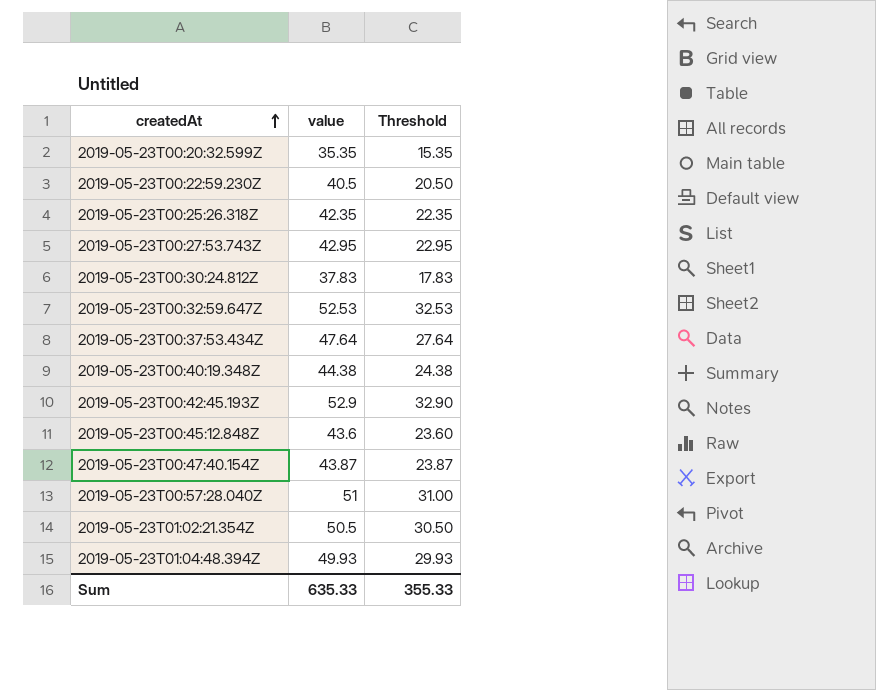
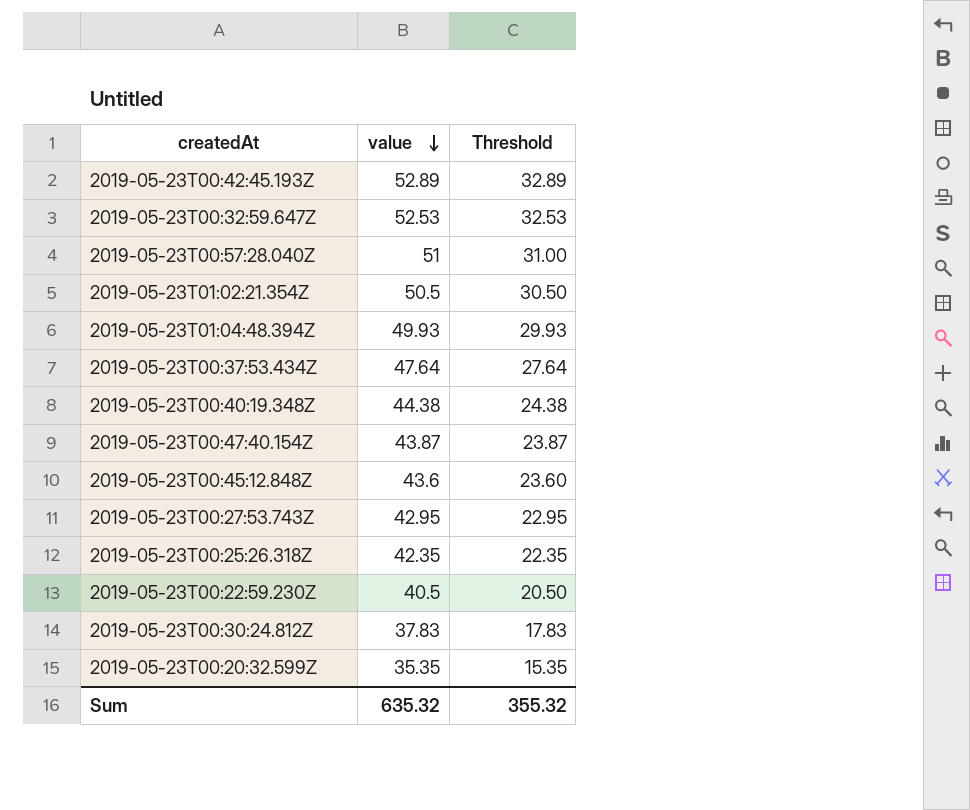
row order: createdAt ascending -> value descending
2019-05-23T00:42:45.193Z | value: 52.9 -> 52.89
2019-05-23T00:42:45.193Z | Threshold: 32.90 -> 32.89
Sum | value: 635.33 -> 635.32
Sum | Threshold: 355.33 -> 355.32

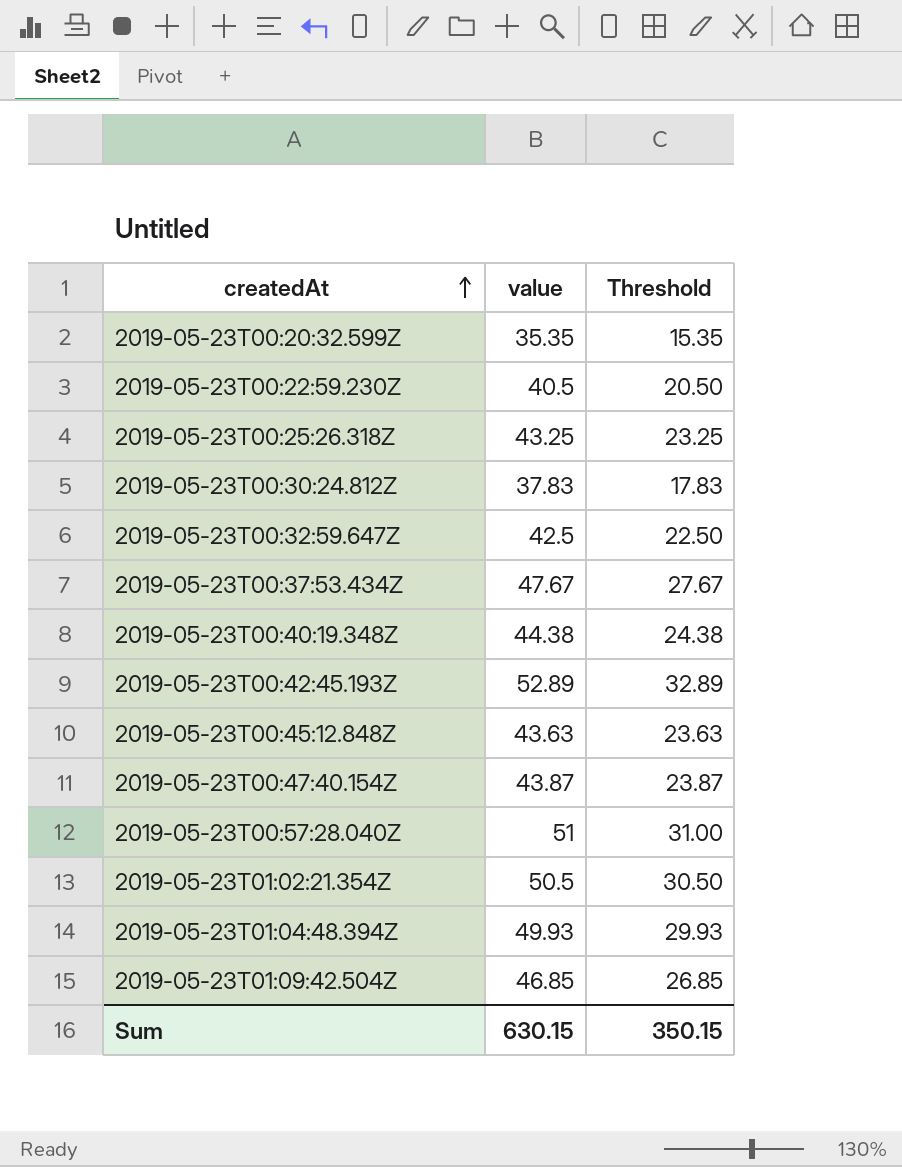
row order: value descending -> createdAt ascending
row 2019-05-23T00:27:53.743Z: 42.95 | 22.95 -> none
2019-05-23T00:25:26.318Z | value: 42.35 -> 43.25
2019-05-23T00:25:26.318Z | Threshold: 22.35 -> 23.25
2019-05-23T00:32:59.647Z | value: 52.53 -> 42.5
2019-05-23T00:32:59.647Z | Threshold: 32.53 -> 22.50
2019-05-23T00:37:53.434Z | value: 47.64 -> 47.67
2019-05-23T00:37:53.434Z | Threshold: 27.64 -> 27.67
2019-05-23T00:45:12.848Z | value: 43.6 -> 43.63
2019-05-23T00:45:12.848Z | Threshold: 23.60 -> 23.63
row 2019-05-23T01:09:42.504Z: none -> 46.85 | 26.85
Sum | value: 635.32 -> 630.15
Sum | Threshold: 355.32 -> 350.15

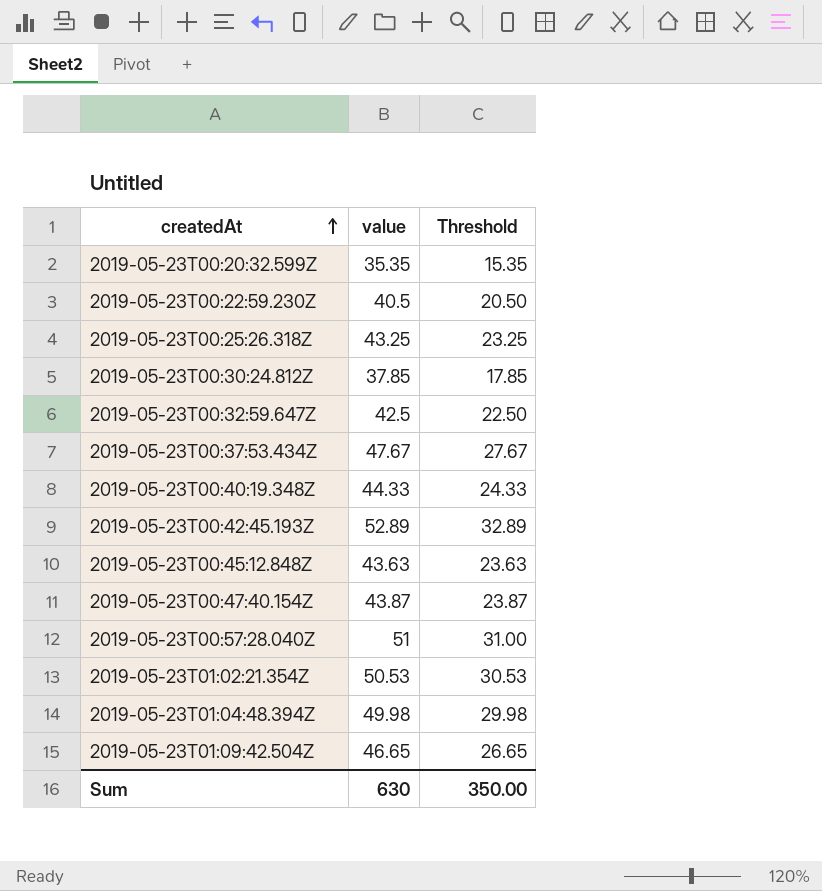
2019-05-23T00:30:24.812Z | value: 37.83 -> 37.85
2019-05-23T00:30:24.812Z | Threshold: 17.83 -> 17.85
2019-05-23T00:40:19.348Z | value: 44.38 -> 44.33
2019-05-23T00:40:19.348Z | Threshold: 24.38 -> 24.33
2019-05-23T01:02:21.354Z | value: 50.5 -> 50.53
2019-05-23T01:02:21.354Z | Threshold: 30.50 -> 30.53
2019-05-23T01:04:48.394Z | value: 49.93 -> 49.98
2019-05-23T01:04:48.394Z | Threshold: 29.93 -> 29.98
2019-05-23T01:09:42.504Z | value: 46.85 -> 46.65
2019-05-23T01:09:42.504Z | Threshold: 26.85 -> 26.65
Sum | value: 630.15 -> 630
Sum | Threshold: 350.15 -> 350.00

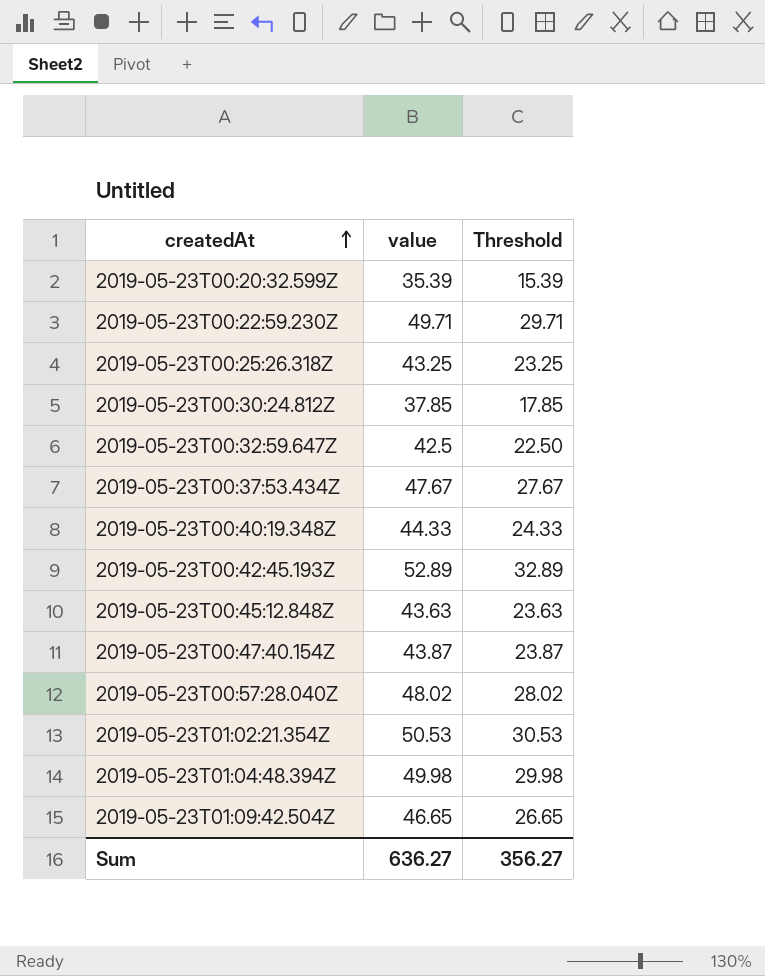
2019-05-23T00:20:32.599Z | value: 35.35 -> 35.39
2019-05-23T00:20:32.599Z | Threshold: 15.35 -> 15.39
2019-05-23T00:22:59.230Z | value: 40.5 -> 49.71
2019-05-23T00:22:59.230Z | Threshold: 20.50 -> 29.71
2019-05-23T00:57:28.040Z | value: 51 -> 48.02
2019-05-23T00:57:28.040Z | Threshold: 31.00 -> 28.02
Sum | value: 630 -> 636.27
Sum | Threshold: 350.00 -> 356.27

